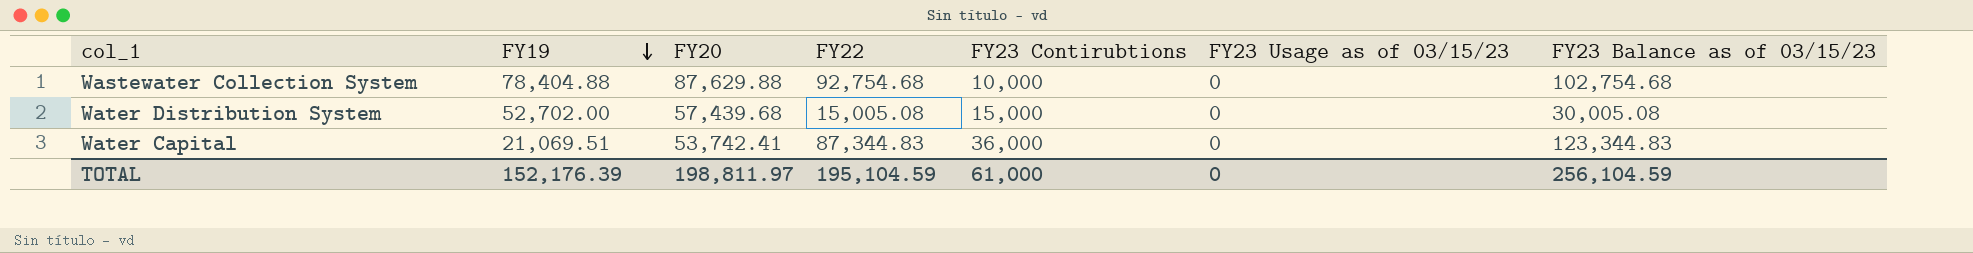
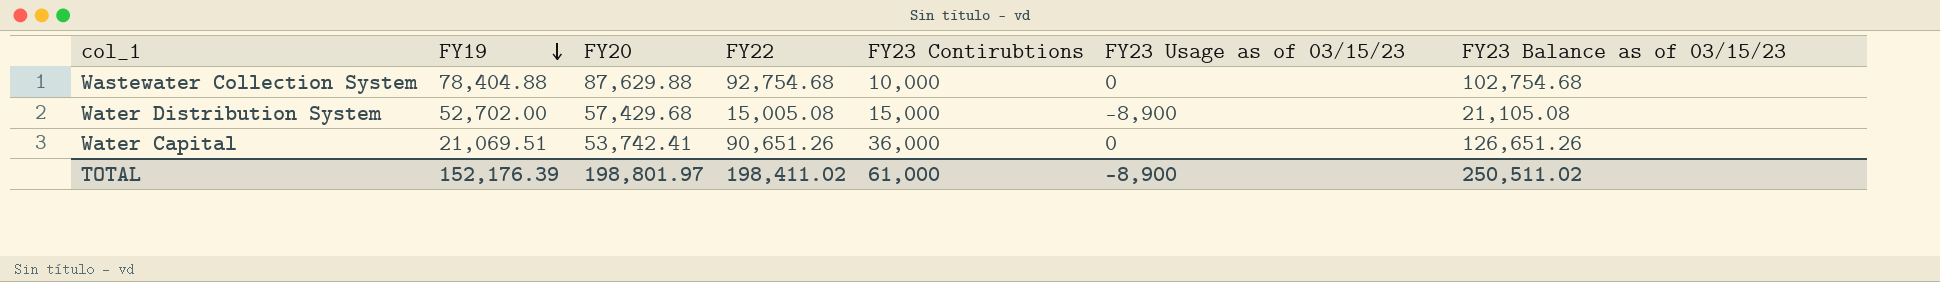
Water Distribution System | FY20: 57,439.68 -> 57,429.68
Water Distribution System | FY23 Usage as of 03/15/23: 0 -> -8,900
Water Distribution System | FY23 Balance as of 03/15/23: 30,005.08 -> 21,105.08
Water Capital | FY22: 87,344.83 -> 90,651.26
Water Capital | FY23 Balance as of 03/15/23: 123,344.83 -> 126,651.26
TOTAL | FY20: 198,811.97 -> 198,801.97
TOTAL | FY22: 195,104.59 -> 198,411.02
TOTAL | FY23 Usage as of 03/15/23: 0 -> -8,900
TOTAL | FY23 Balance as of 03/15/23: 256,104.59 -> 250,511.02

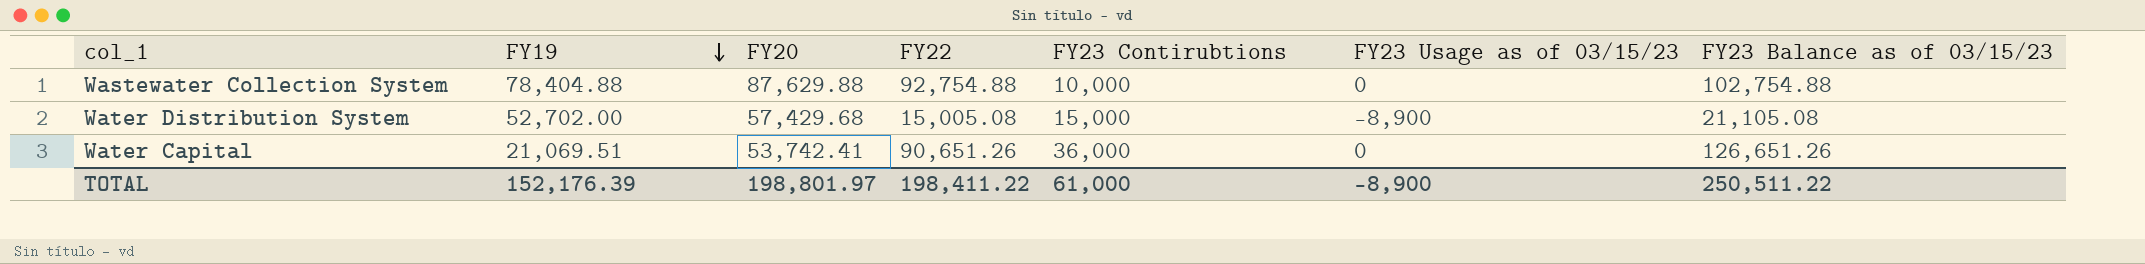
Wastewater Collection System | FY22: 92,754.68 -> 92,754.88
Wastewater Collection System | FY23 Balance as of 03/15/23: 102,754.68 -> 102,754.88
TOTAL | FY22: 198,411.02 -> 198,411.22
TOTAL | FY23 Balance as of 03/15/23: 250,511.02 -> 250,511.22

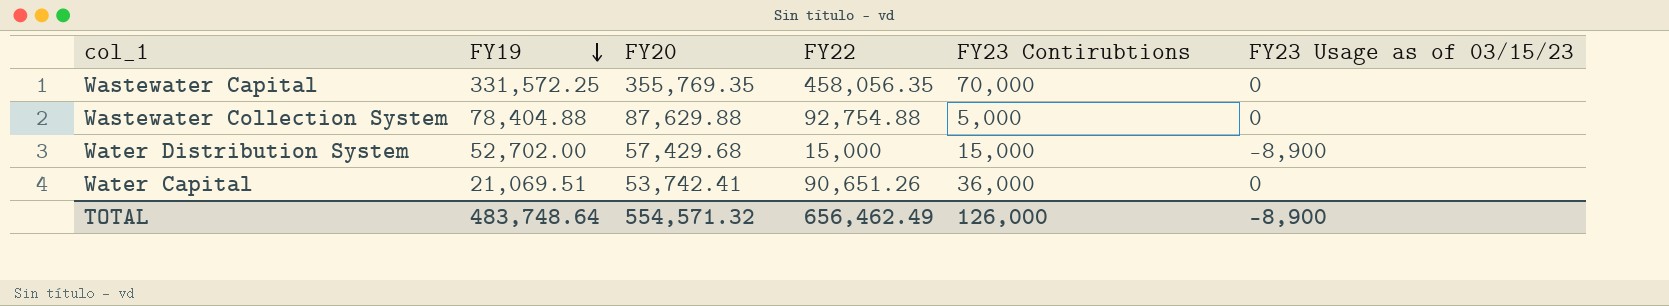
column FY23 Balance as of 03/15/23 | formula: [FY22] + [FY23 Contirubtions] + [FY23 Usage as of 03/15/23] -> none
row Wastewater Capital: none -> 331,572.25 | 355,769.35 | 458,056.35 | 70,000 | 0
Wastewater Collection System | FY23 Contirubtions: 10,000 -> 5,000
Water Distribution System | FY22: 15,005.08 -> 15,000
TOTAL | FY19: 152,176.39 -> 483,748.64
TOTAL | FY20: 198,801.97 -> 554,571.32
TOTAL | FY22: 198,411.22 -> 656,462.49
TOTAL | FY23 Contirubtions: 61,000 -> 126,000

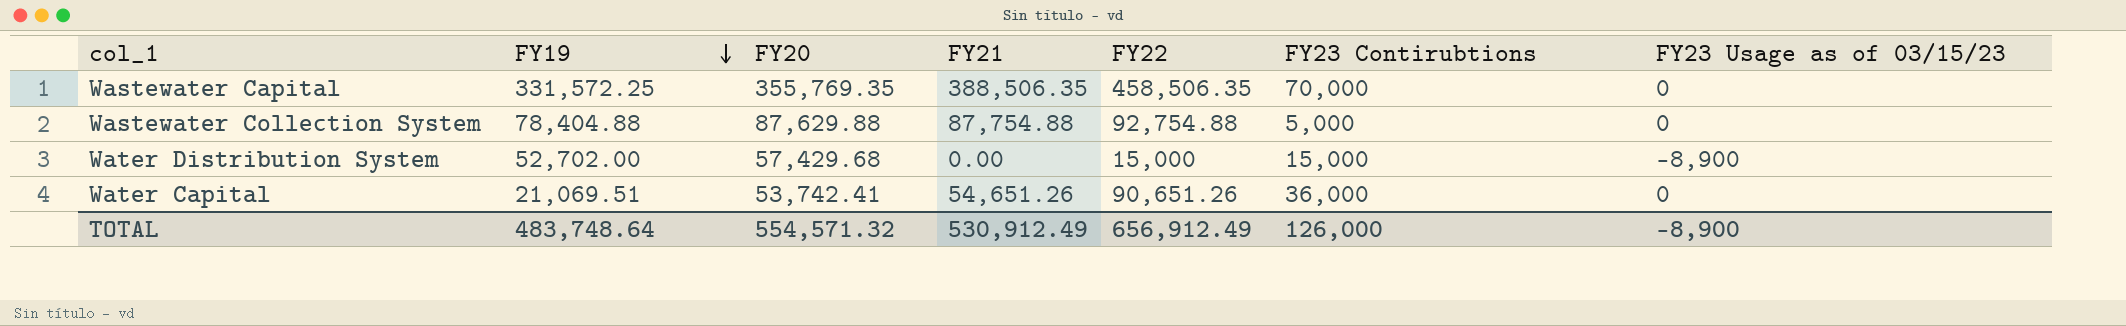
column FY21 | formula: none -> [FY22] - [FY23 Contirubtions]
Wastewater Capital | FY22: 458,056.35 -> 458,506.35
TOTAL | FY22: 656,462.49 -> 656,912.49

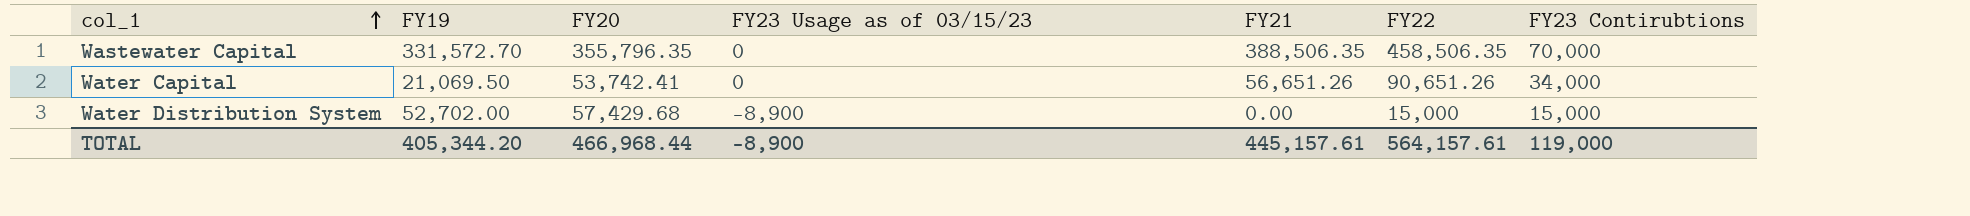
row order: FY19 descending -> col_1 ascending
column FY23 Usage as of 03/15/23 | position: 7 -> 4
row Wastewater Collection System: 78,404.88 | 87,629.88 | 87,754.88 | 92,754.88 | 5,000 | 0 -> none
Wastewater Capital | FY19: 331,572.25 -> 331,572.70
Wastewater Capital | FY20: 355,769.35 -> 355,796.35
Water Capital | FY19: 21,069.51 -> 21,069.50
Water Capital | FY21: 54,651.26 -> 56,651.26
Water Capital | FY23 Contirubtions: 36,000 -> 34,000
TOTAL | FY19: 483,748.64 -> 405,344.20
TOTAL | FY20: 554,571.32 -> 466,968.44
TOTAL | FY21: 530,912.49 -> 445,157.61
TOTAL | FY22: 656,912.49 -> 564,157.61
TOTAL | FY23 Contirubtions: 126,000 -> 119,000

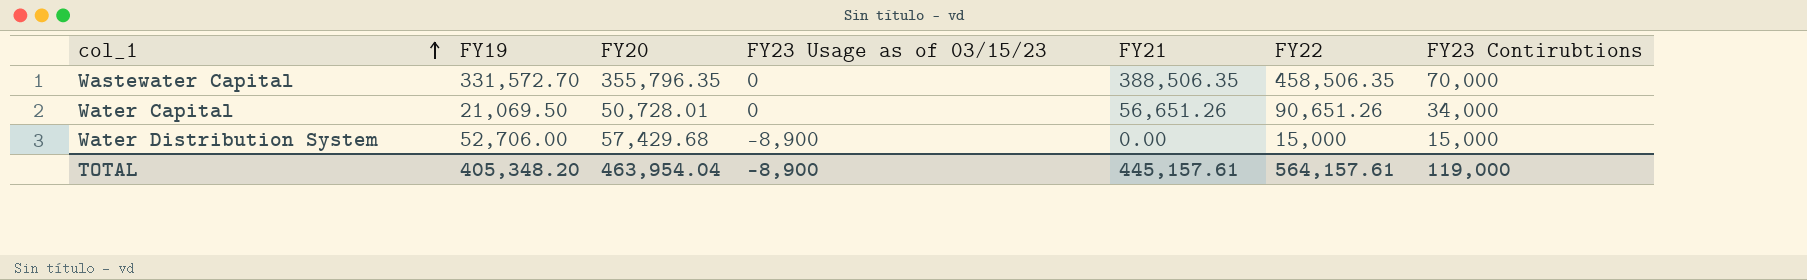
Water Capital | FY20: 53,742.41 -> 50,728.01
Water Distribution System | FY19: 52,702.00 -> 52,706.00
TOTAL | FY19: 405,344.20 -> 405,348.20
TOTAL | FY20: 466,968.44 -> 463,954.04

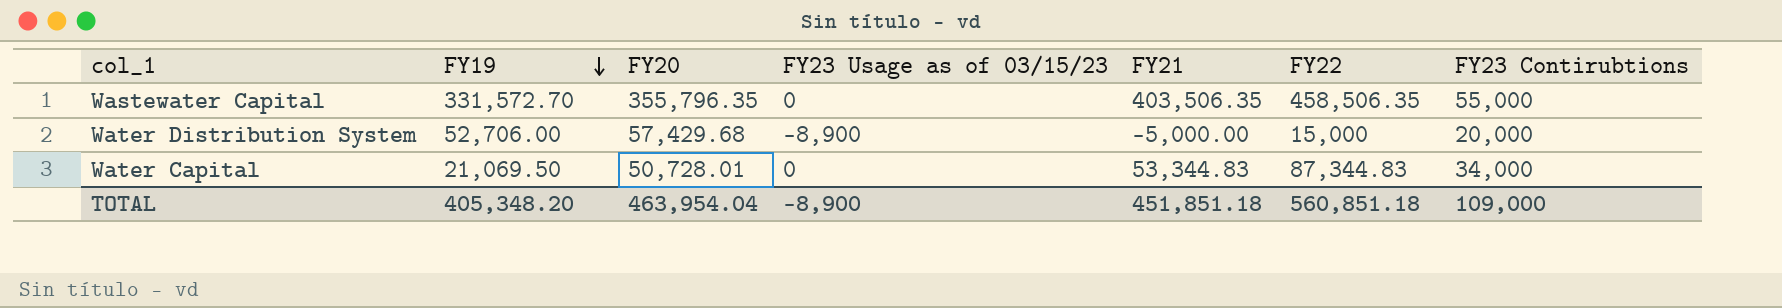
row order: col_1 ascending -> FY19 descending
Wastewater Capital | FY21: 388,506.35 -> 403,506.35
Wastewater Capital | FY23 Contirubtions: 70,000 -> 55,000
Water Distribution System | FY21: 0.00 -> -5,000.00
Water Distribution System | FY23 Contirubtions: 15,000 -> 20,000
Water Capital | FY21: 56,651.26 -> 53,344.83
Water Capital | FY22: 90,651.26 -> 87,344.83
TOTAL | FY21: 445,157.61 -> 451,851.18
TOTAL | FY22: 564,157.61 -> 560,851.18
TOTAL | FY23 Contirubtions: 119,000 -> 109,000

